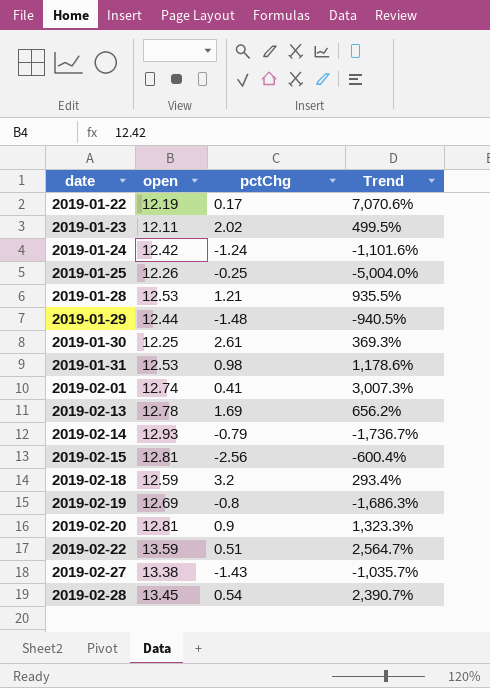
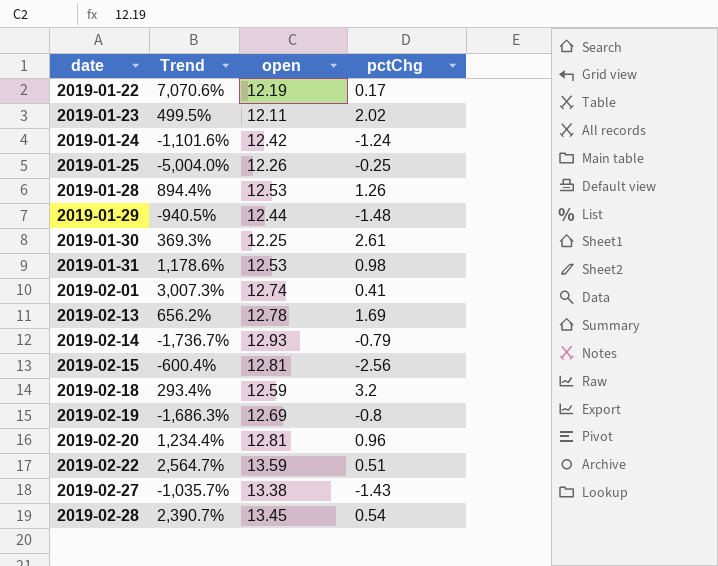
column Trend | position: 4 -> 2
2019-01-28 | Trend: 935.5% -> 894.4%
2019-01-28 | pctChg: 1.21 -> 1.26
2019-02-20 | Trend: 1,323.3% -> 1,234.4%
2019-02-20 | pctChg: 0.9 -> 0.96

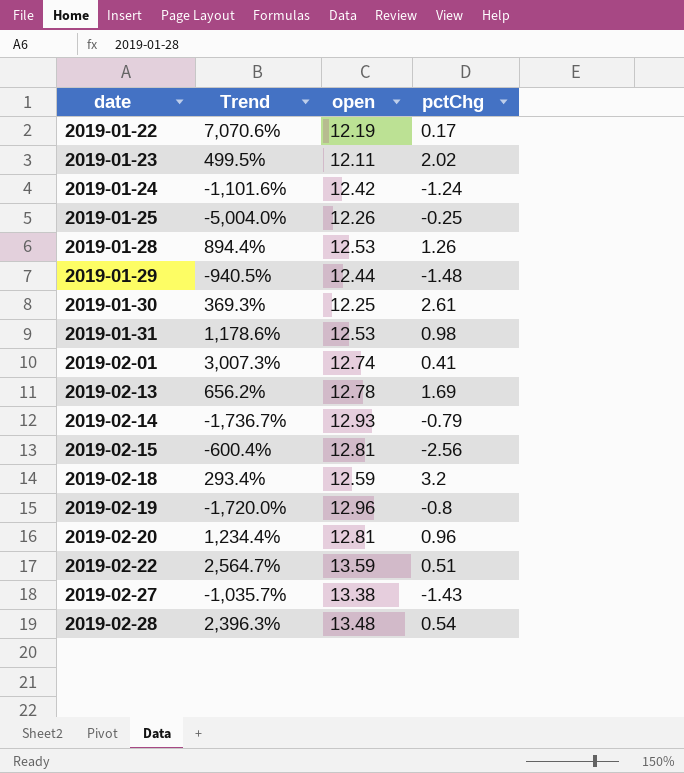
2019-02-19 | Trend: -1,686.3% -> -1,720.0%
2019-02-19 | open: 12.69 -> 12.96
2019-02-28 | Trend: 2,390.7% -> 2,396.3%
2019-02-28 | open: 13.45 -> 13.48

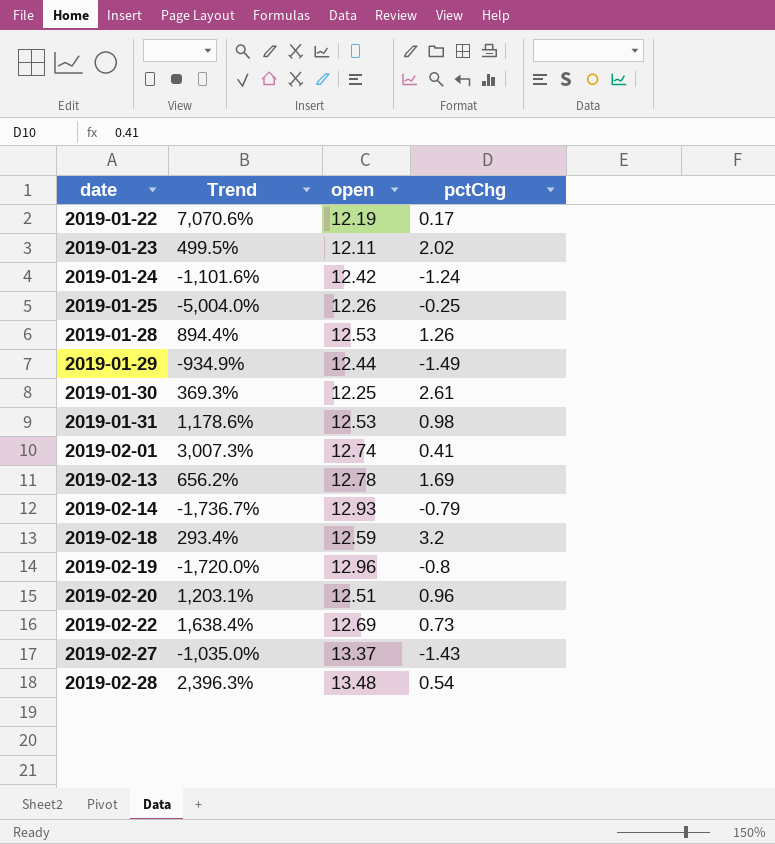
row 2019-02-15: -600.4% | 12.81 | -2.56 -> none
2019-01-29 | Trend: -940.5% -> -934.9%
2019-01-29 | pctChg: -1.48 -> -1.49
2019-02-20 | Trend: 1,234.4% -> 1,203.1%
2019-02-20 | open: 12.81 -> 12.51
2019-02-22 | Trend: 2,564.7% -> 1,638.4%
2019-02-22 | open: 13.59 -> 12.69
2019-02-22 | pctChg: 0.51 -> 0.73
2019-02-27 | Trend: -1,035.7% -> -1,035.0%
2019-02-27 | open: 13.38 -> 13.37

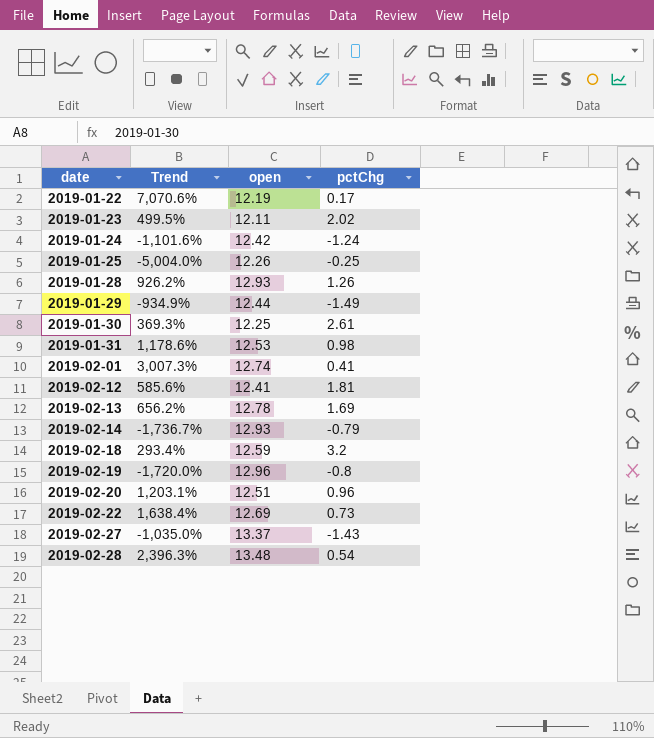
2019-01-28 | Trend: 894.4% -> 926.2%
2019-01-28 | open: 12.53 -> 12.93
row 2019-02-12: none -> 585.6% | 12.41 | 1.81

